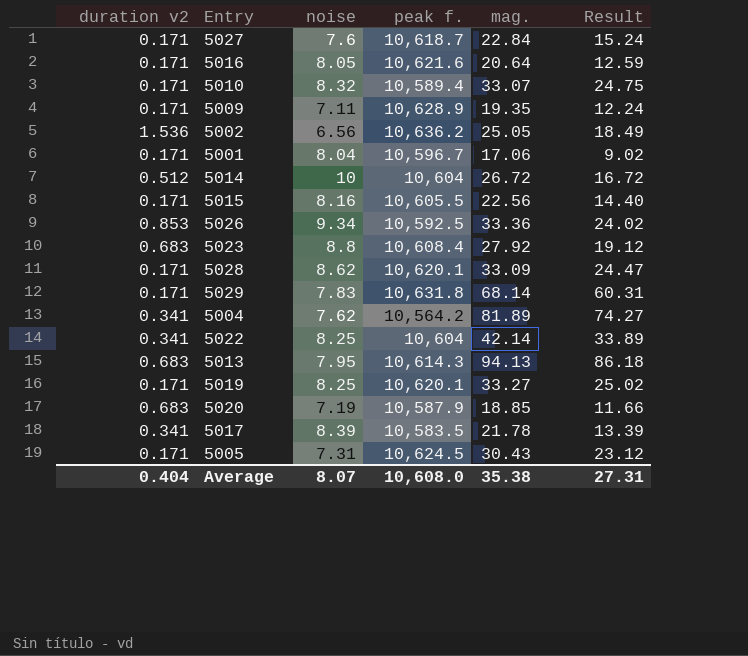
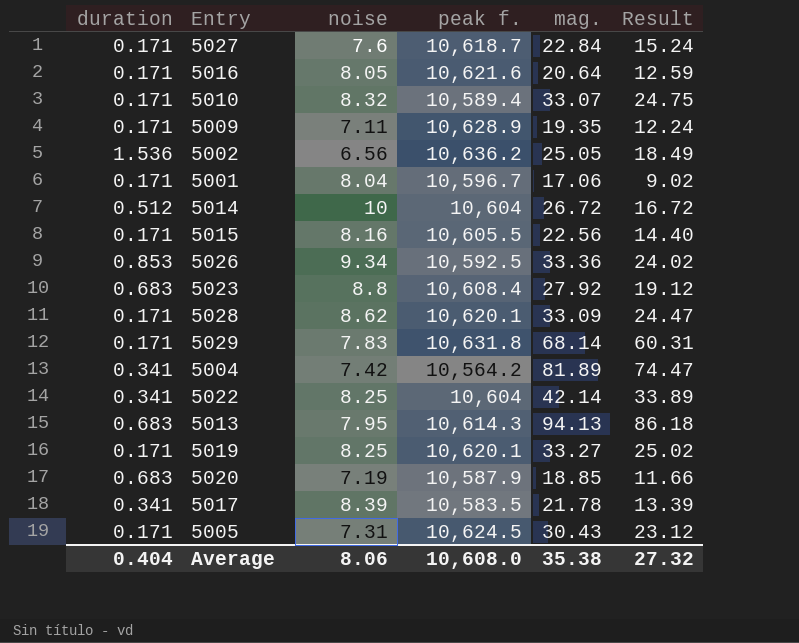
column name: duration v2 -> duration
5004 | noise: 7.62 -> 7.42
5004 | Result: 74.27 -> 74.47
Average | noise: 8.07 -> 8.06
Average | Result: 27.31 -> 27.32

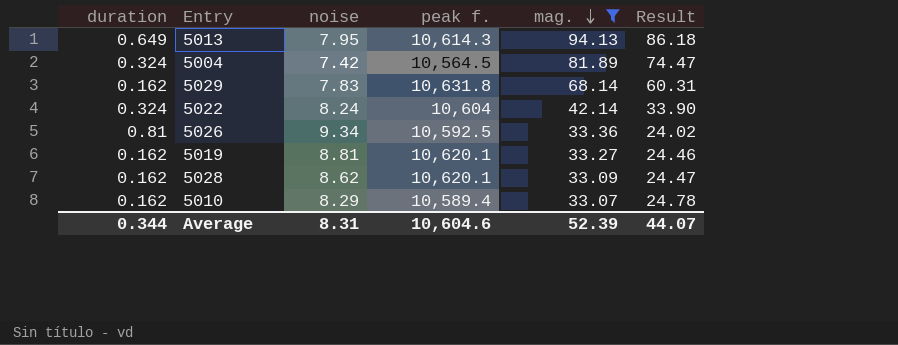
filter: none -> mag. >= 33.07
row order: none -> mag. descending
5013 | duration: 0.683 -> 0.649
5004 | duration: 0.341 -> 0.324
5004 | peak f.: 10,564.2 -> 10,564.5
5029 | duration: 0.171 -> 0.162
5022 | duration: 0.341 -> 0.324
5022 | noise: 8.25 -> 8.24
5022 | Result: 33.89 -> 33.90
5026 | duration: 0.853 -> 0.81
5019 | duration: 0.171 -> 0.162
5019 | noise: 8.25 -> 8.81
5019 | Result: 25.02 -> 24.46
5028 | duration: 0.171 -> 0.162
5010 | duration: 0.171 -> 0.162
5010 | noise: 8.32 -> 8.29
5010 | Result: 24.75 -> 24.78
Average | duration: 0.404 -> 0.344
Average | noise: 8.06 -> 8.31
Average | peak f.: 10,608.0 -> 10,604.6
Average | mag.: 35.38 -> 52.39
Average | Result: 27.32 -> 44.07

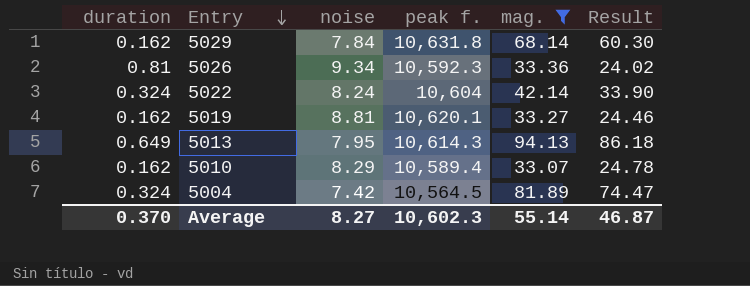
row order: mag. descending -> Entry descending
row 5028: 0.162 | 8.62 | 10,620.1 | 33.09 | 24.47 -> none
5029 | noise: 7.83 -> 7.84
5029 | Result: 60.31 -> 60.30
5026 | peak f.: 10,592.5 -> 10,592.3
Average | duration: 0.344 -> 0.370
Average | noise: 8.31 -> 8.27
Average | peak f.: 10,604.6 -> 10,602.3
Average | mag.: 52.39 -> 55.14
Average | Result: 44.07 -> 46.87

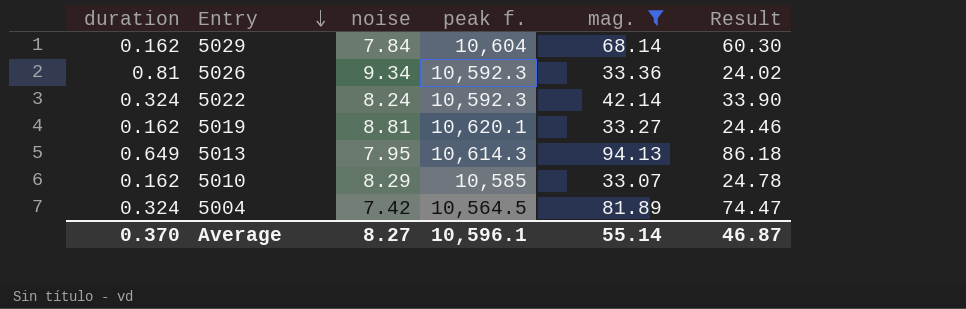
5029 | peak f.: 10,631.8 -> 10,604
5022 | peak f.: 10,604 -> 10,592.3
5010 | peak f.: 10,589.4 -> 10,585
Average | peak f.: 10,602.3 -> 10,596.1

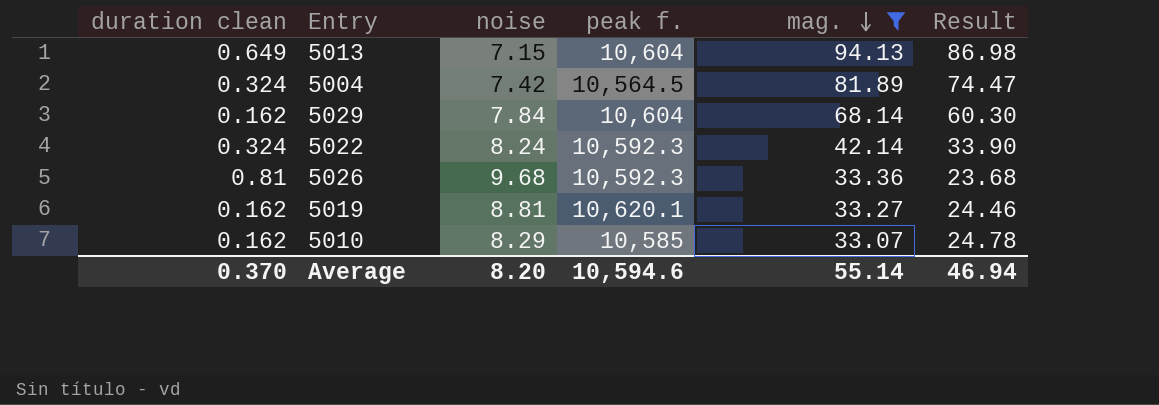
row order: Entry descending -> mag. descending
column name: duration -> duration clean
5013 | noise: 7.95 -> 7.15
5013 | peak f.: 10,614.3 -> 10,604
5013 | Result: 86.18 -> 86.98
5026 | noise: 9.34 -> 9.68
5026 | Result: 24.02 -> 23.68
Average | noise: 8.27 -> 8.20
Average | peak f.: 10,596.1 -> 10,594.6
Average | Result: 46.87 -> 46.94

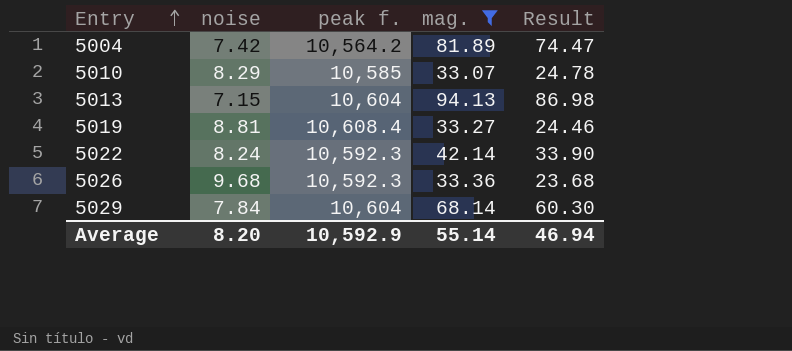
row order: mag. descending -> Entry ascending
column duration clean | position: 1 -> none
5004 | peak f.: 10,564.5 -> 10,564.2
5019 | peak f.: 10,620.1 -> 10,608.4
Average | peak f.: 10,594.6 -> 10,592.9

